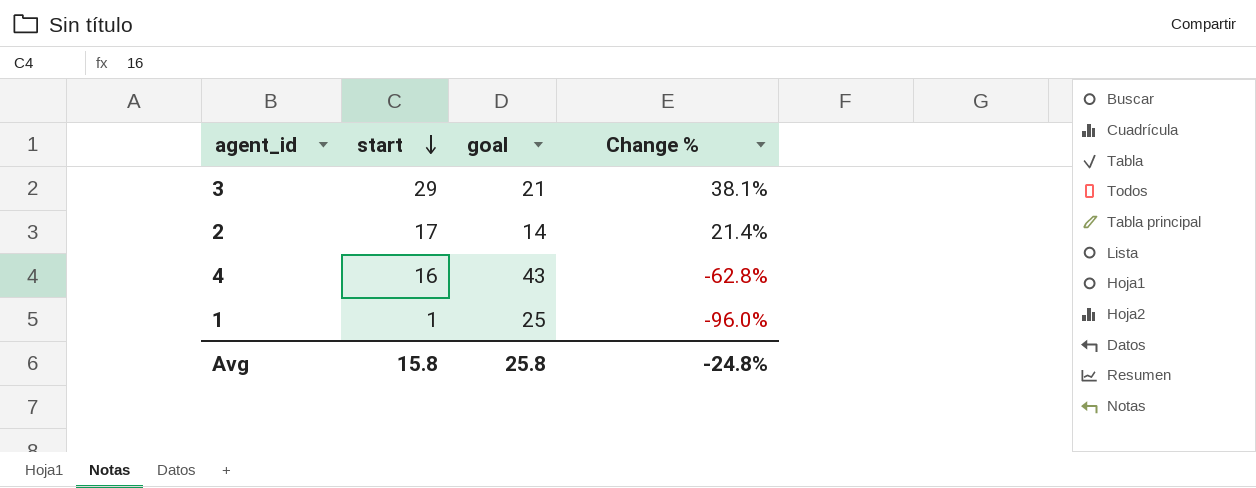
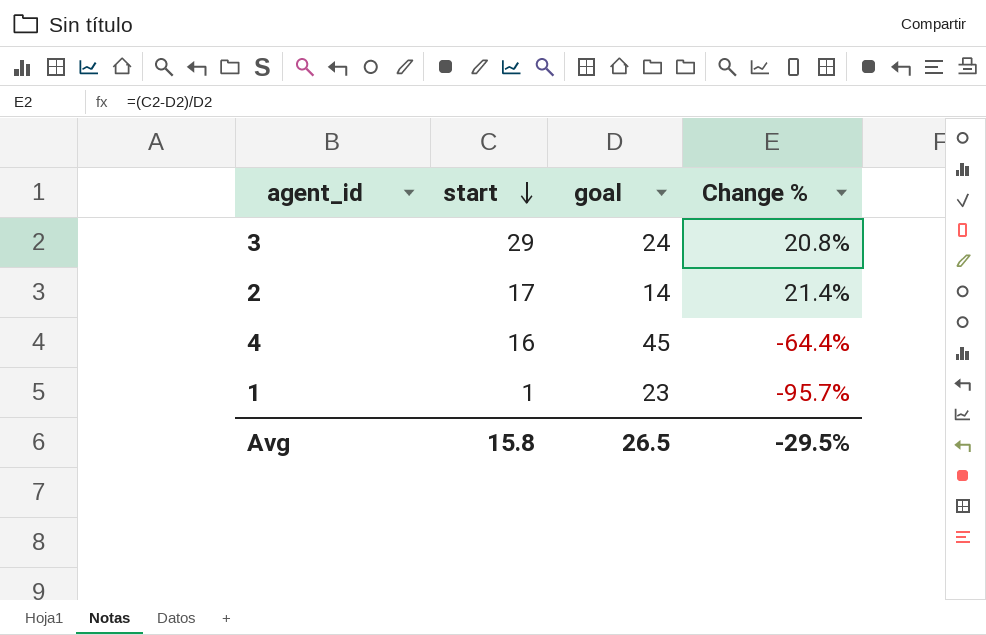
3 | goal: 21 -> 24
3 | Change %: 38.1% -> 20.8%
4 | goal: 43 -> 45
4 | Change %: -62.8% -> -64.4%
1 | goal: 25 -> 23
1 | Change %: -96.0% -> -95.7%
Avg | goal: 25.8 -> 26.5
Avg | Change %: -24.8% -> -29.5%

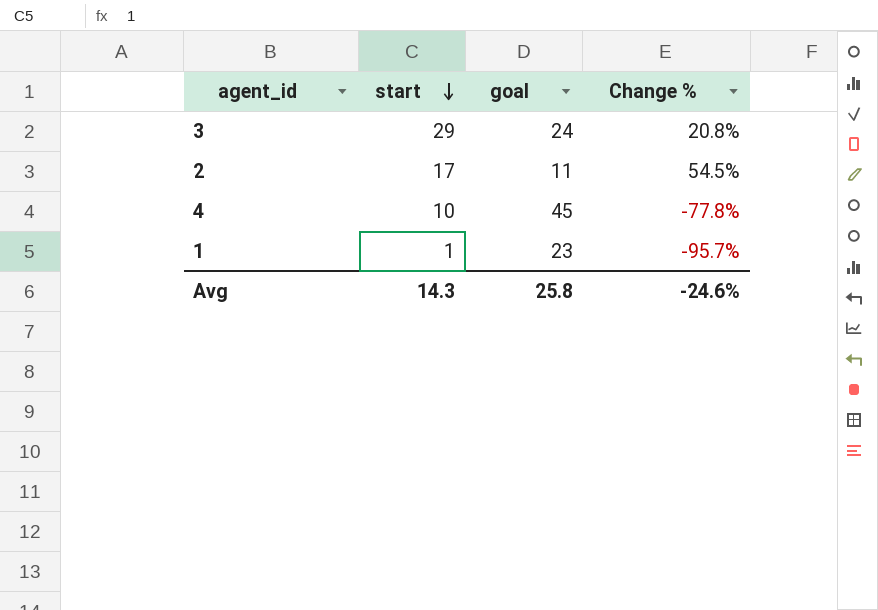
2 | goal: 14 -> 11
2 | Change %: 21.4% -> 54.5%
4 | start: 16 -> 10
4 | Change %: -64.4% -> -77.8%
Avg | start: 15.8 -> 14.3
Avg | goal: 26.5 -> 25.8
Avg | Change %: -29.5% -> -24.6%

